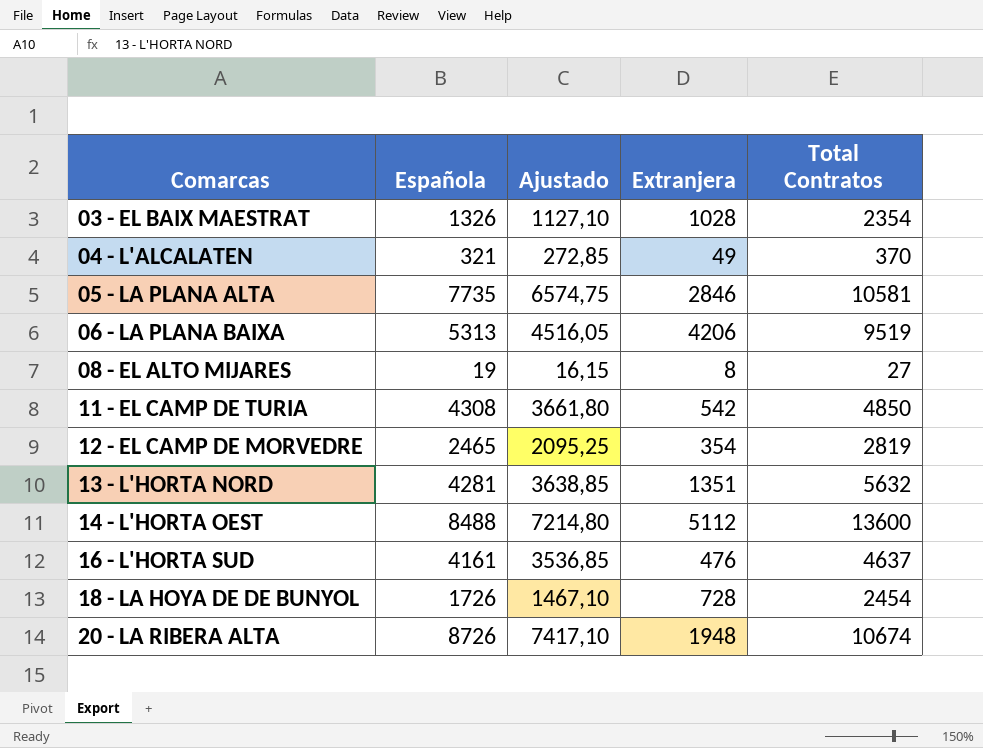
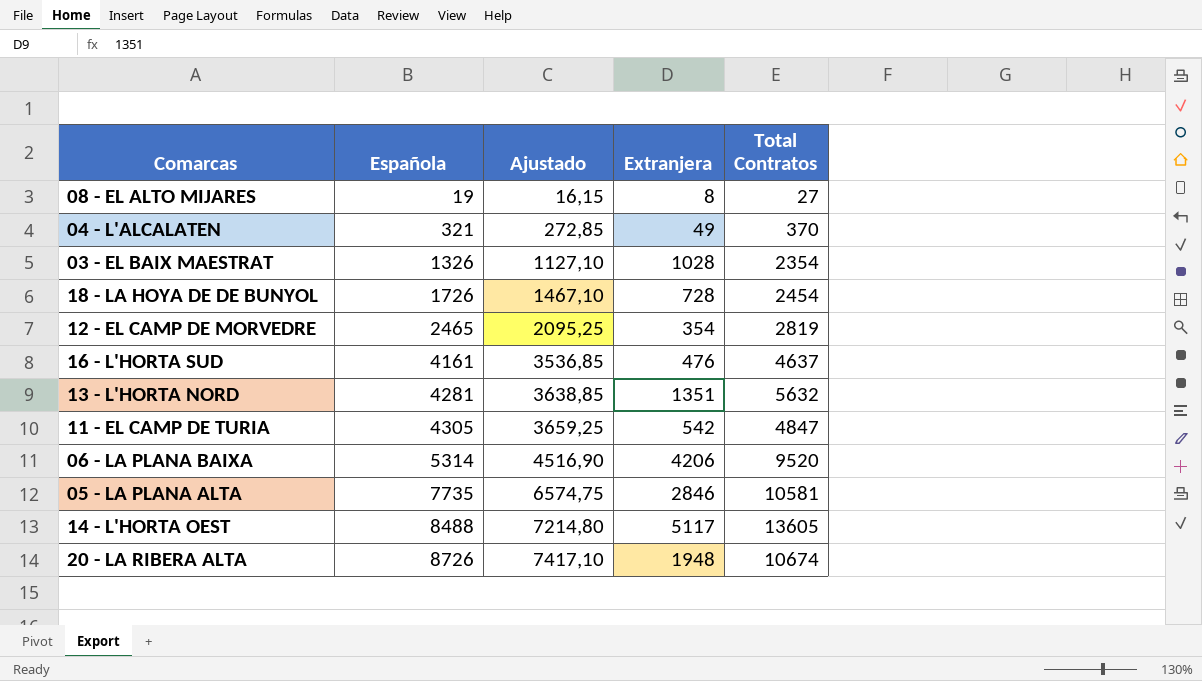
row order: Comarcas ascending -> Española ascending
11 - EL CAMP DE TURIA | Española: 4308 -> 4305
11 - EL CAMP DE TURIA | Ajustado: 3661,80 -> 3659,25
11 - EL CAMP DE TURIA | Total Contratos: 4850 -> 4847
06 - LA PLANA BAIXA | Española: 5313 -> 5314
06 - LA PLANA BAIXA | Ajustado: 4516,05 -> 4516,90
06 - LA PLANA BAIXA | Total Contratos: 9519 -> 9520
14 - L'HORTA OEST | Extranjera: 5112 -> 5117
14 - L'HORTA OEST | Total Contratos: 13600 -> 13605

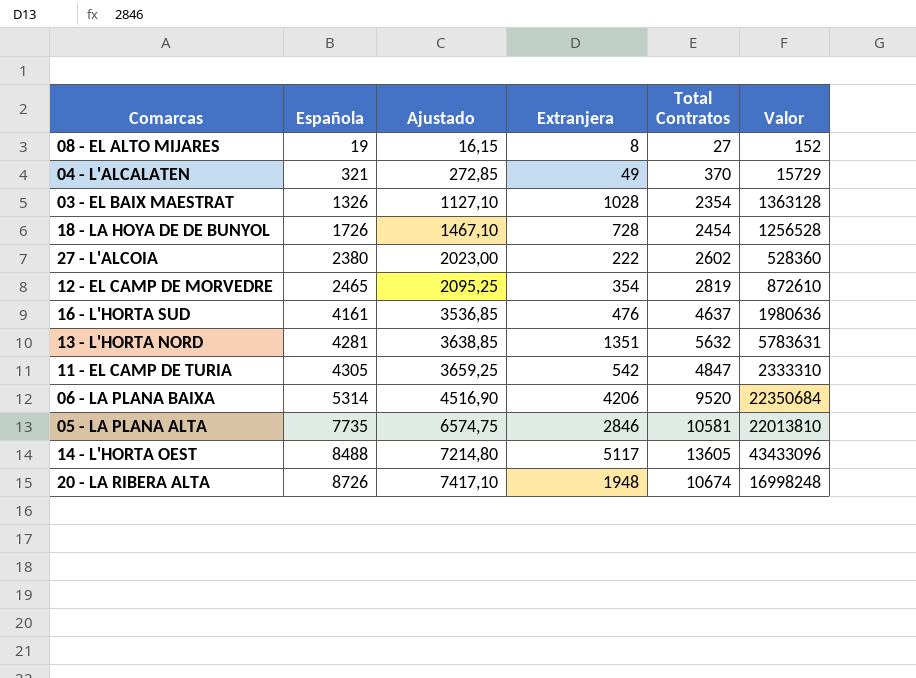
column Valor | formula: none -> [Española] * [Extranjera]
row 27 - L'ALCOIA: none -> 2380 | 2023,00 | 222 | 2602 | 528360

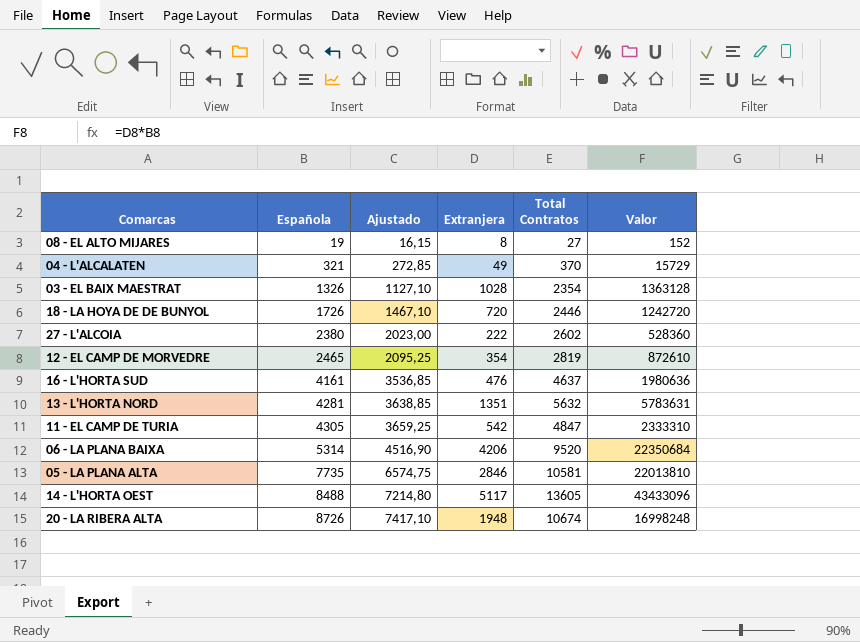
18 - LA HOYA DE DE BUNYOL | Extranjera: 728 -> 720
18 - LA HOYA DE DE BUNYOL | Total Contratos: 2454 -> 2446
18 - LA HOYA DE DE BUNYOL | Valor: 1256528 -> 1242720

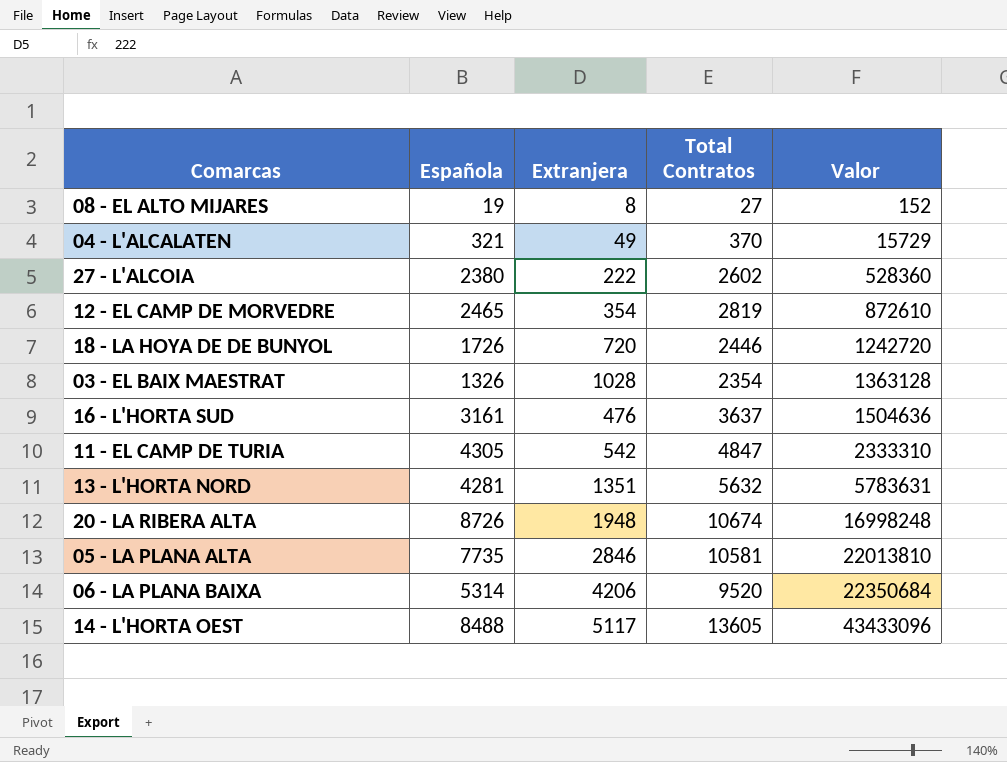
row order: Española ascending -> Valor ascending
column Ajustado | formula: [Española] * 0,85 -> none
16 - L'HORTA SUD | Española: 4161 -> 3161
16 - L'HORTA SUD | Total Contratos: 4637 -> 3637
16 - L'HORTA SUD | Valor: 1980636 -> 1504636

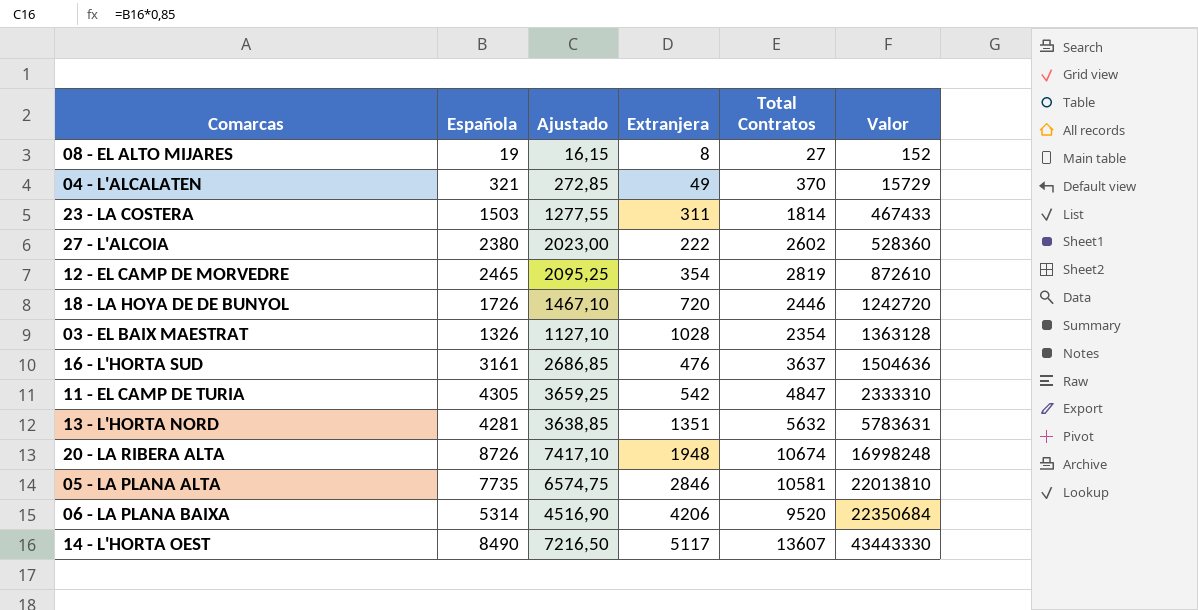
column Ajustado | formula: none -> [Española] * 0,85
row 23 - LA COSTERA: none -> 1503 | 1277,55 | 311 | 1814 | 467433
14 - L'HORTA OEST | Española: 8488 -> 8490
14 - L'HORTA OEST | Total Contratos: 13605 -> 13607
14 - L'HORTA OEST | Valor: 43433096 -> 43443330

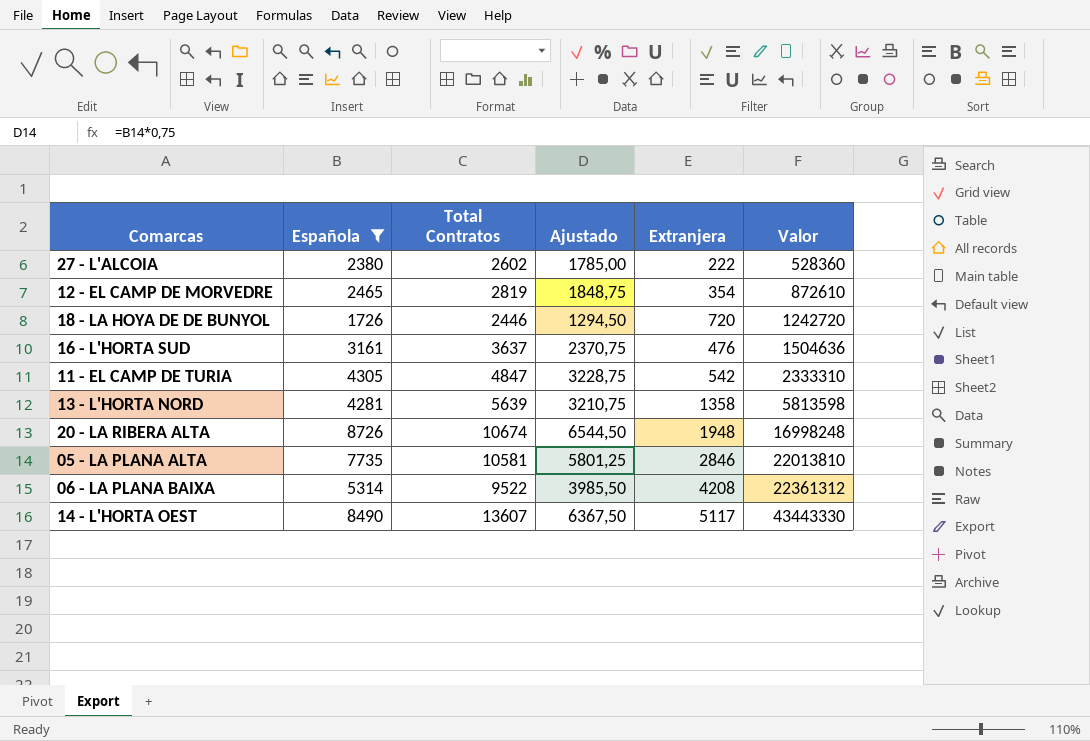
filter: none -> Española >= 1726
column Total Contratos | position: 5 -> 3
column Ajustado | formula: [Española] * 0,85 -> [Española] * 0,75
13 - L'HORTA NORD | Total Contratos: 5632 -> 5639
13 - L'HORTA NORD | Extranjera: 1351 -> 1358
13 - L'HORTA NORD | Valor: 5783631 -> 5813598
06 - LA PLANA BAIXA | Total Contratos: 9520 -> 9522
06 - LA PLANA BAIXA | Extranjera: 4206 -> 4208
06 - LA PLANA BAIXA | Valor: 22350684 -> 22361312

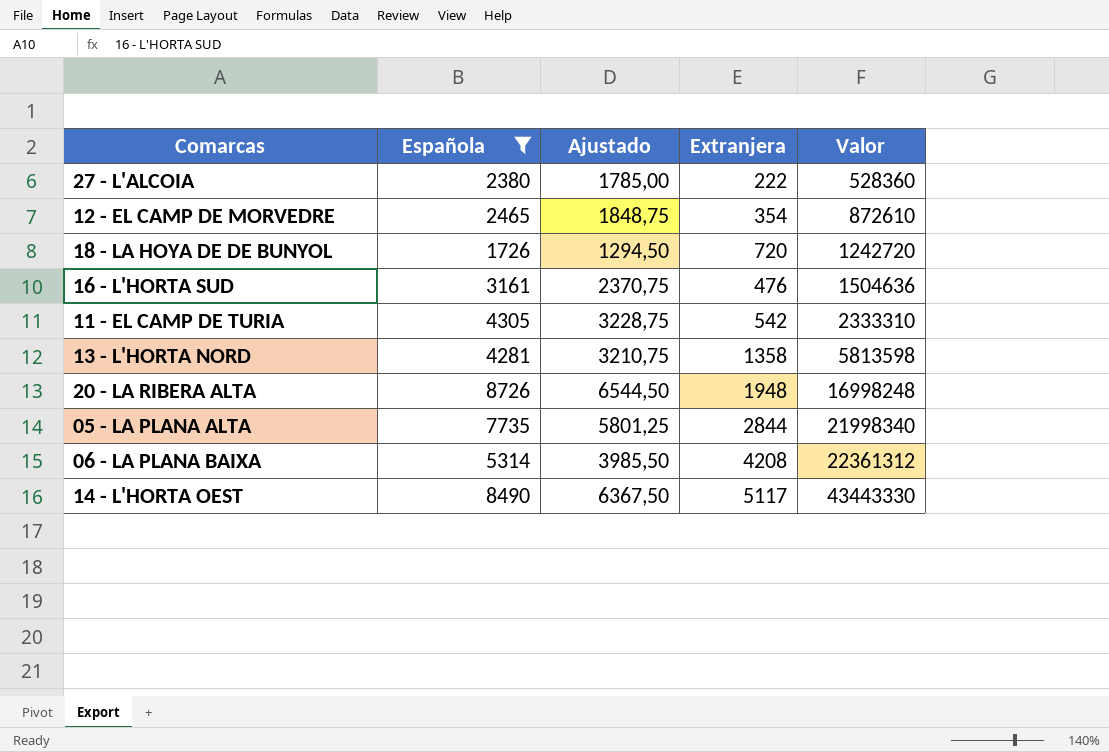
column Total Contratos | formula: [Española] + [Extranjera] -> none
05 - LA PLANA ALTA | Extranjera: 2846 -> 2844
05 - LA PLANA ALTA | Valor: 22013810 -> 21998340

